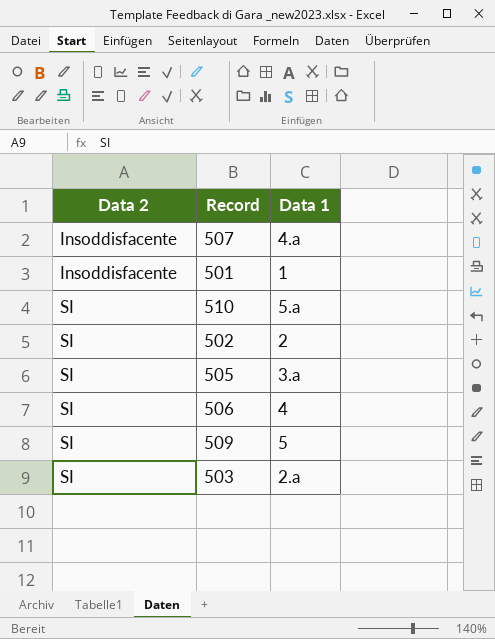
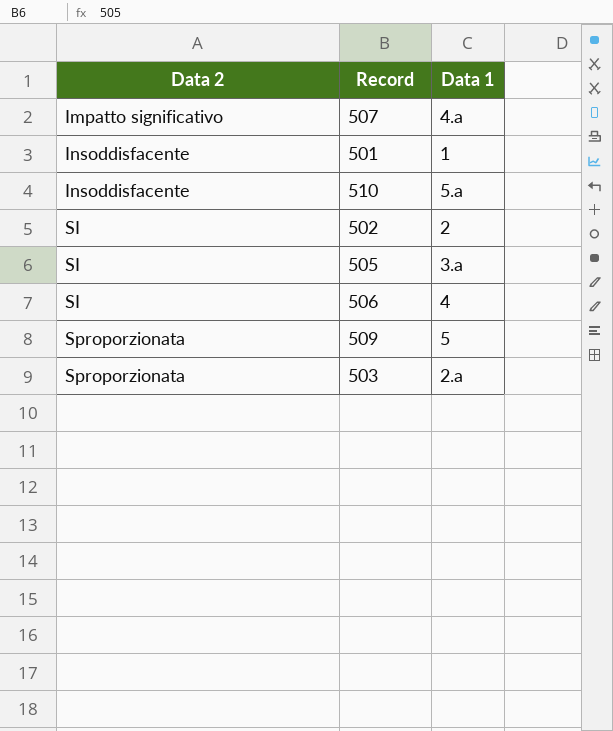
507 | Data 2: Insoddisfacente -> Impatto significativo
510 | Data 2: SI -> Insoddisfacente
509 | Data 2: SI -> Sproporzionata
503 | Data 2: SI -> Sproporzionata

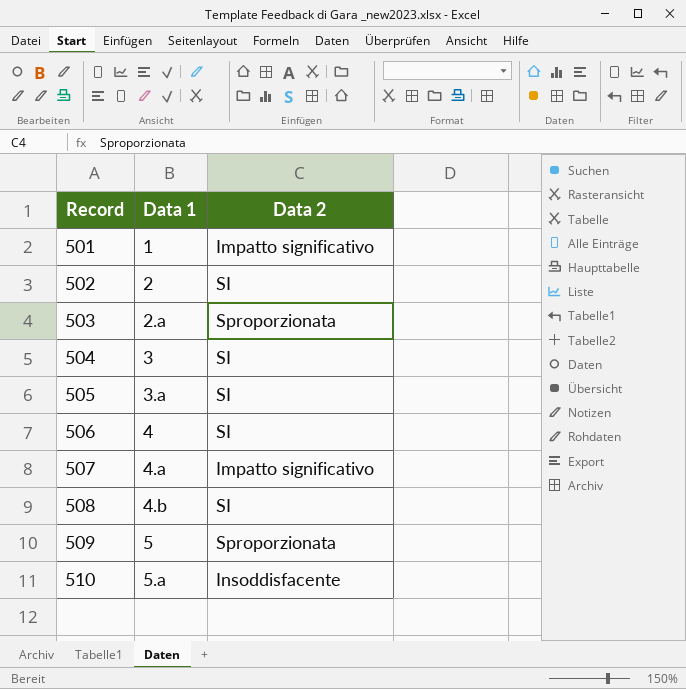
row order: Data 2 ascending -> Record ascending
column Data 2 | position: 1 -> 3
501 | Data 2: Insoddisfacente -> Impatto significativo
row 504: none -> 3 | SI
row 508: none -> 4.b | SI

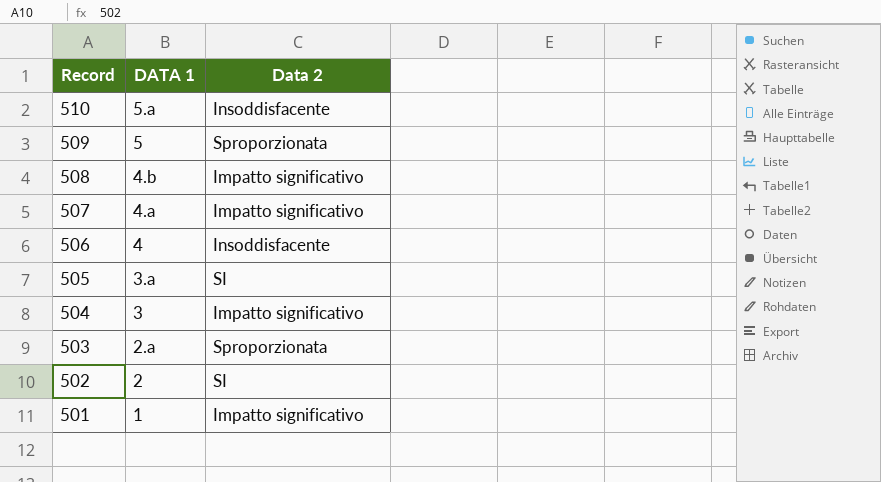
row order: Record ascending -> Record descending
column name: Data 1 -> DATA 1
508 | Data 2: SI -> Impatto significativo
506 | Data 2: SI -> Insoddisfacente
504 | Data 2: SI -> Impatto significativo

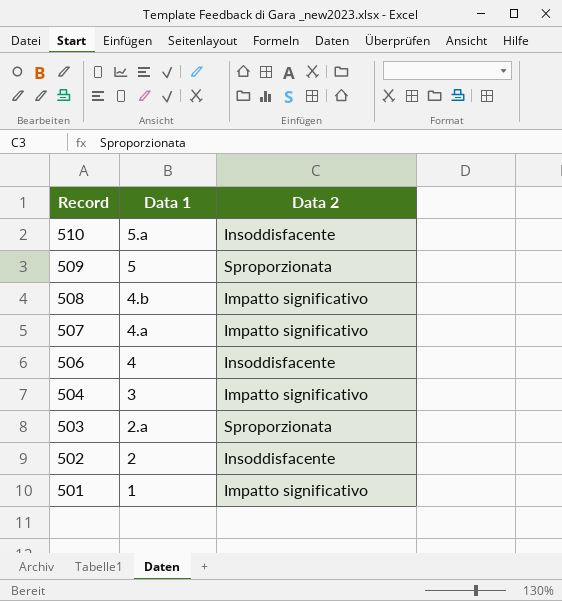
column name: DATA 1 -> Data 1
row 505: 3.a | SI -> none
502 | Data 2: SI -> Insoddisfacente

